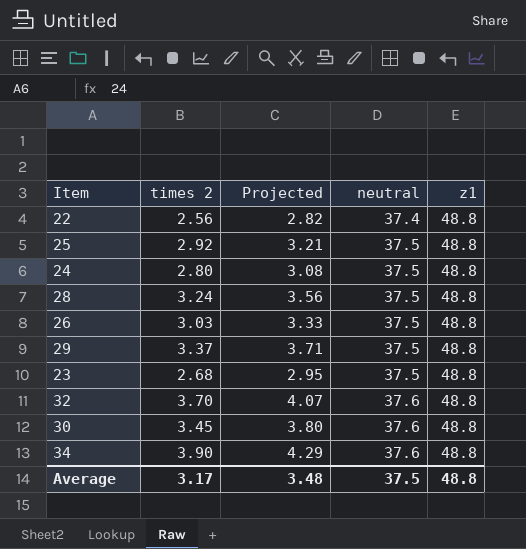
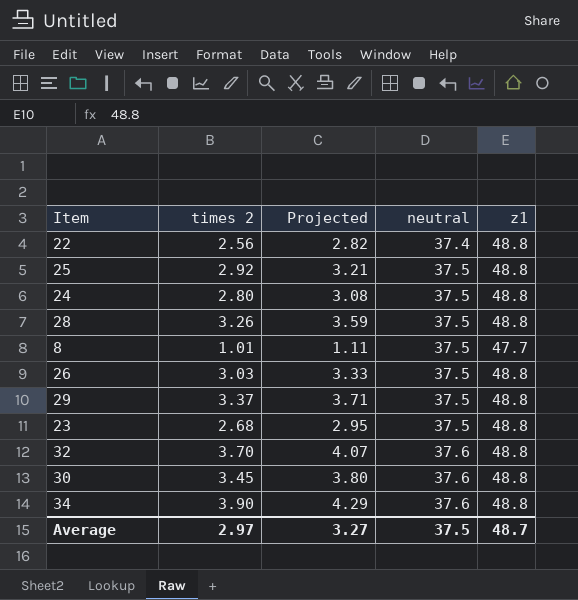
28 | times 2: 3.24 -> 3.26
28 | Projected: 3.56 -> 3.59
row 8: none -> 1.01 | 1.11 | 37.5 | 47.7
Average | times 2: 3.17 -> 2.97
Average | Projected: 3.48 -> 3.27
Average | z1: 48.8 -> 48.7

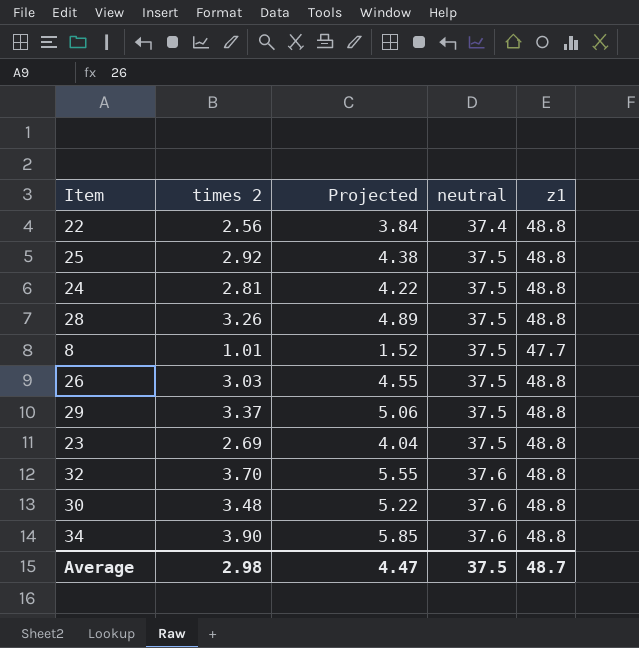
column Projected | formula: [times 2] * 1.1 -> [times 2] * 1.5
24 | times 2: 2.80 -> 2.81
23 | times 2: 2.68 -> 2.69
30 | times 2: 3.45 -> 3.48
Average | times 2: 2.97 -> 2.98
Average | Projected: 3.27 -> 4.47

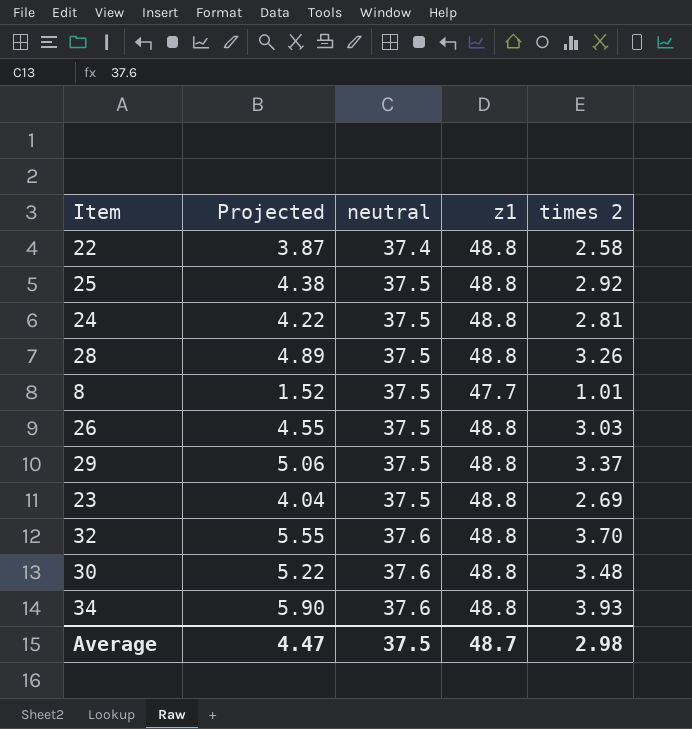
column times 2 | position: 2 -> 5
22 | Projected: 3.84 -> 3.87
22 | times 2: 2.56 -> 2.58
34 | Projected: 5.85 -> 5.90
34 | times 2: 3.90 -> 3.93

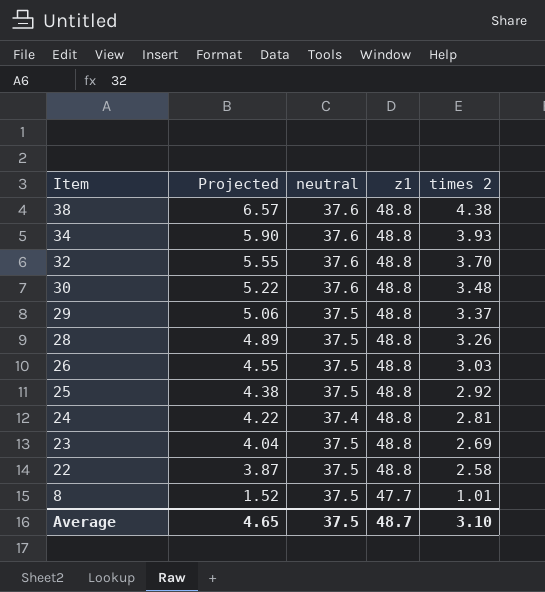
row order: neutral ascending -> Item descending
row 38: none -> 6.57 | 37.6 | 48.8 | 4.38
24 | neutral: 37.5 -> 37.4
22 | neutral: 37.4 -> 37.5
Average | Projected: 4.47 -> 4.65
Average | times 2: 2.98 -> 3.10

